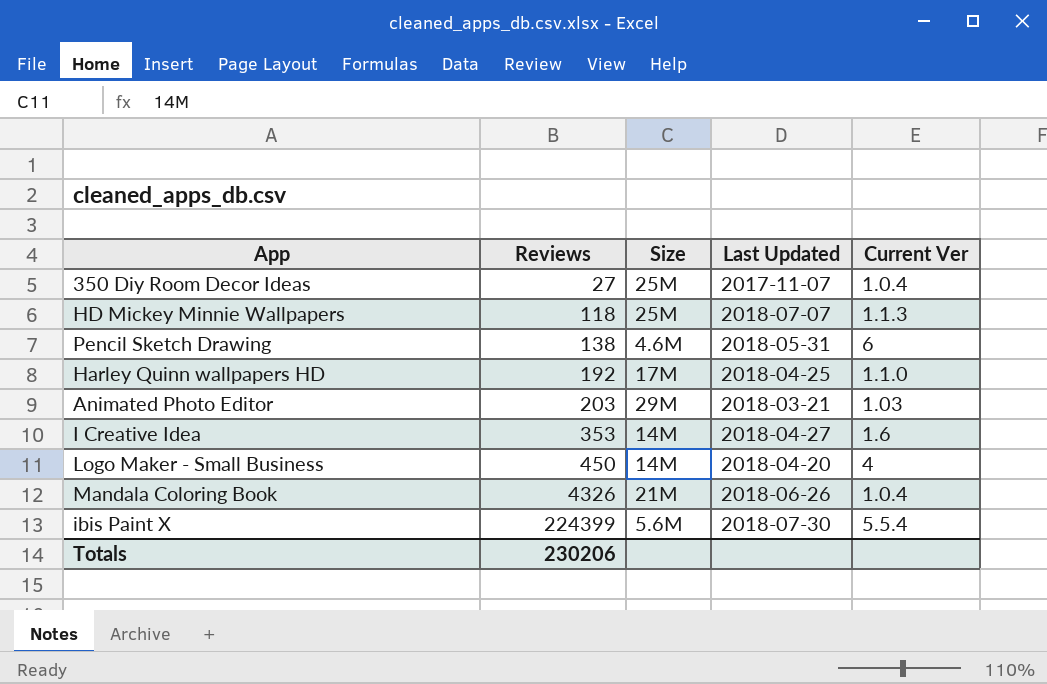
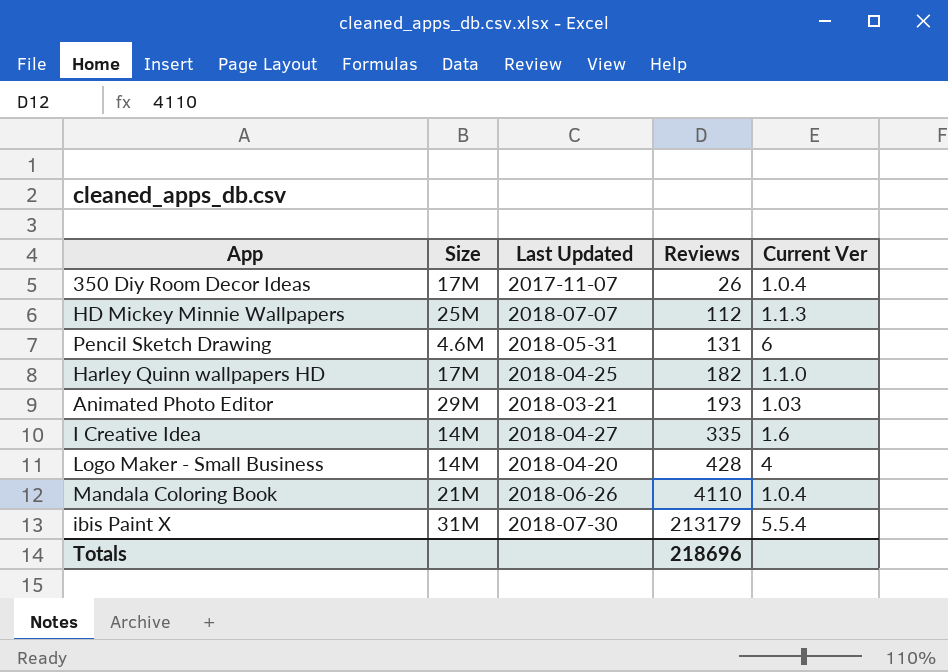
column Reviews | position: 2 -> 4
350 Diy Room Decor Ideas | Size: 25M -> 17M
350 Diy Room Decor Ideas | Reviews: 27 -> 26
HD Mickey Minnie Wallpapers | Reviews: 118 -> 112
Pencil Sketch Drawing | Reviews: 138 -> 131
Harley Quinn wallpapers HD | Reviews: 192 -> 182
Animated Photo Editor | Reviews: 203 -> 193
I Creative Idea | Reviews: 353 -> 335
Logo Maker - Small Business | Reviews: 450 -> 428
Mandala Coloring Book | Reviews: 4326 -> 4110
ibis Paint X | Size: 5.6M -> 31M
ibis Paint X | Reviews: 224399 -> 213179
Totals | Reviews: 230206 -> 218696

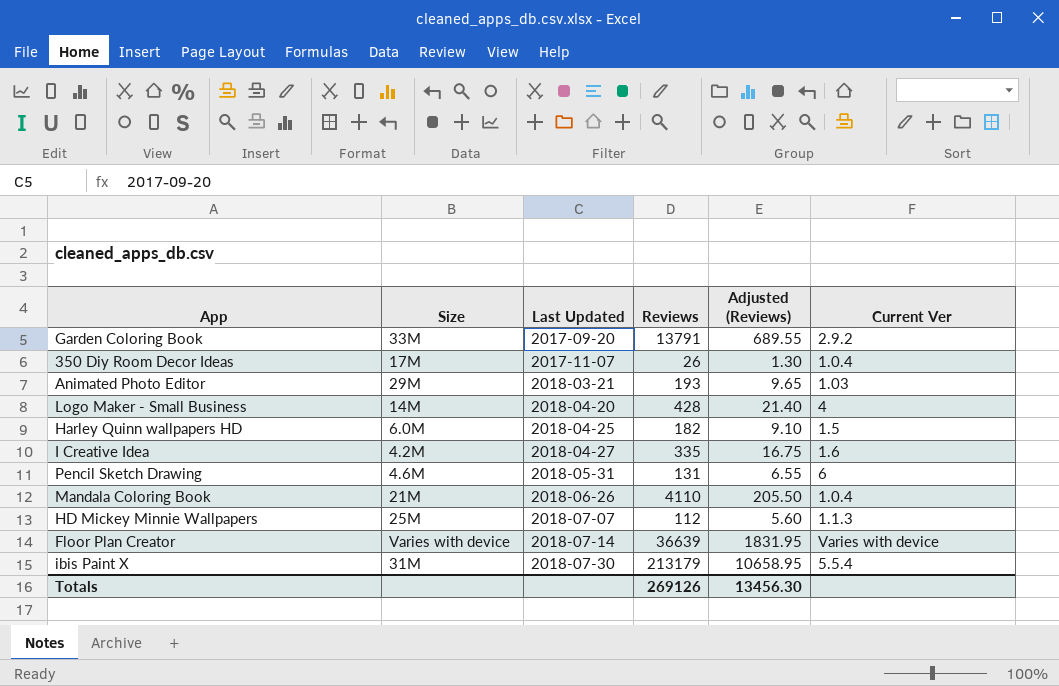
row order: Reviews ascending -> Last Updated ascending
column Adjusted (Reviews) | formula: none -> [Reviews] * 0.05
row Garden Coloring Book: none -> 33M | 2017-09-20 | 13791 | 689.55 | 2.9.2
Harley Quinn wallpapers HD | Size: 17M -> 6.0M
Harley Quinn wallpapers HD | Current Ver: 1.1.0 -> 1.5
I Creative Idea | Size: 14M -> 4.2M
row Floor Plan Creator: none -> Varies with device | 2018-07-14 | 36639 | 1831.95 | Varies with device
Totals | Reviews: 218696 -> 269126

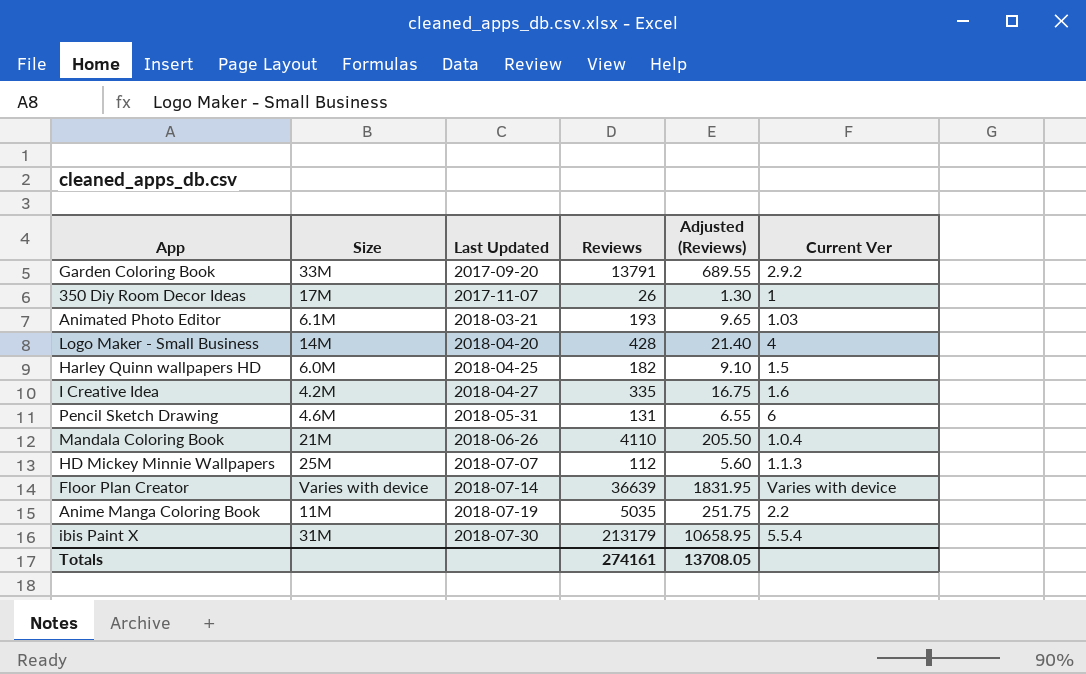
350 Diy Room Decor Ideas | Current Ver: 1.0.4 -> 1
Animated Photo Editor | Size: 29M -> 6.1M
row Anime Manga Coloring Book: none -> 11M | 2018-07-19 | 5035 | 251.75 | 2.2
Totals | Reviews: 269126 -> 274161
Totals | Adjusted (Reviews): 13456.30 -> 13708.05

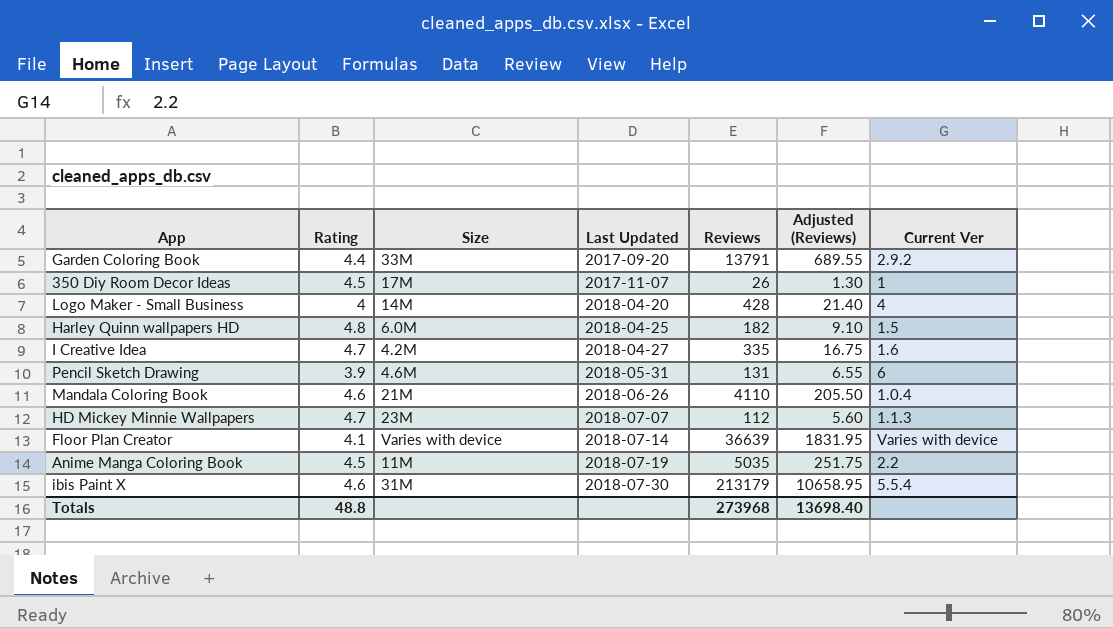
column Rating | position: none -> 2
row Animated Photo Editor: 6.1M | 2018-03-21 | 193 | 9.65 | 1.03 -> none
HD Mickey Minnie Wallpapers | Size: 25M -> 23M
Totals | Reviews: 274161 -> 273968
Totals | Adjusted (Reviews): 13708.05 -> 13698.40

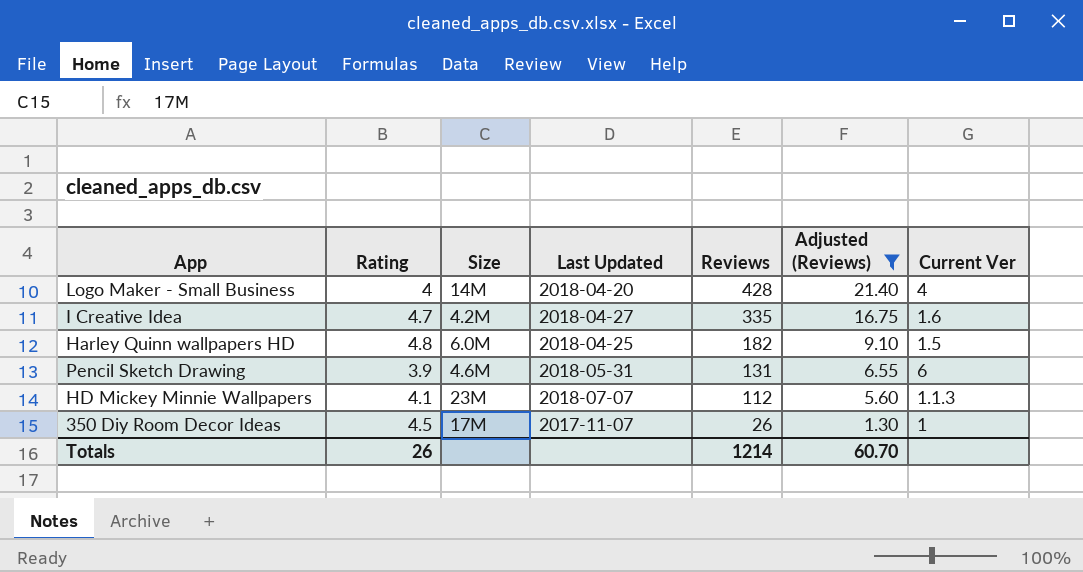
filter: none -> Adjusted (Reviews) <= 21.40
row order: Last Updated ascending -> Reviews descending
HD Mickey Minnie Wallpapers | Rating: 4.7 -> 4.1
Totals | Rating: 48.8 -> 26
Totals | Reviews: 273968 -> 1214
Totals | Adjusted (Reviews): 13698.40 -> 60.70

